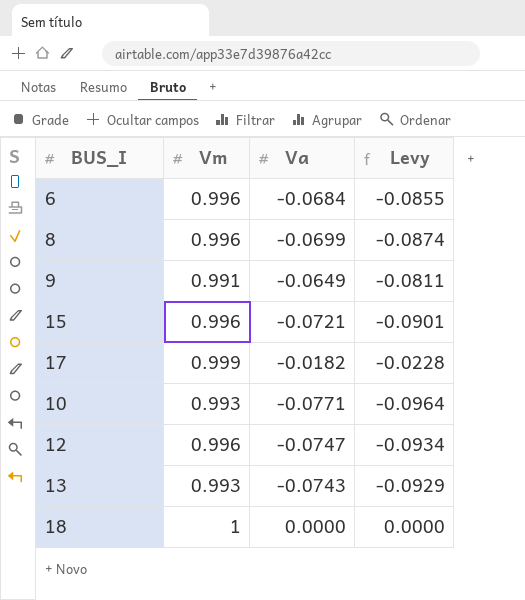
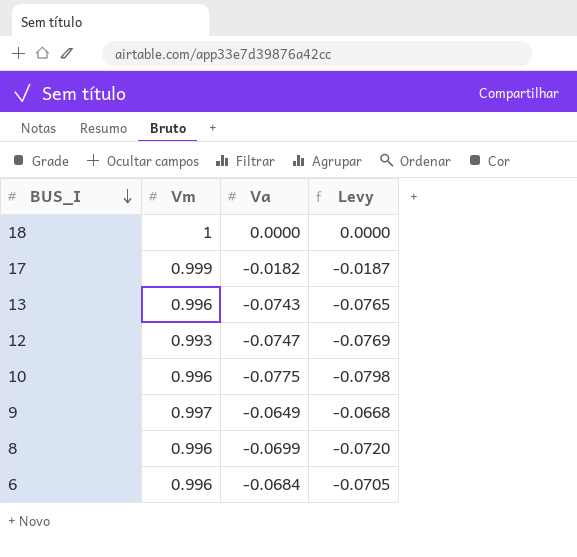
row order: none -> BUS_I descending
column Levy | formula: [Va] * 1.25 -> [Va] * 1.03
row 15: 0.996 | -0.0721 | -0.0901 -> none
13 | Vm: 0.993 -> 0.996
12 | Vm: 0.996 -> 0.993
10 | Vm: 0.993 -> 0.996
10 | Va: -0.0771 -> -0.0775
9 | Vm: 0.991 -> 0.997

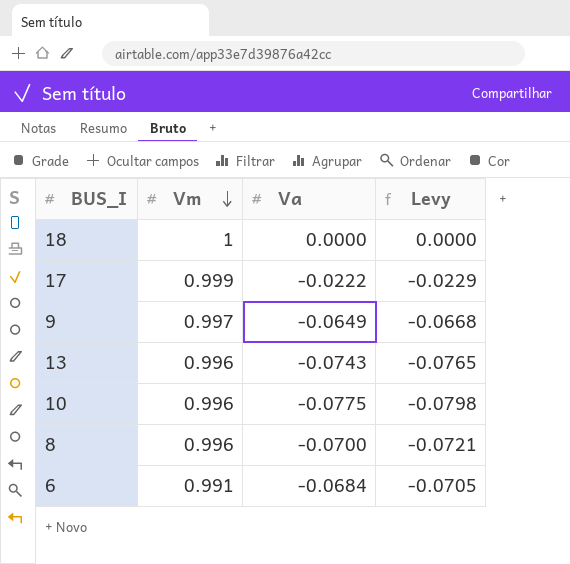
row order: BUS_I descending -> Vm descending
row 12: 0.993 | -0.0747 | -0.0769 -> none
17 | Va: -0.0182 -> -0.0222
17 | Levy: -0.0187 -> -0.0229
8 | Va: -0.0699 -> -0.0700
8 | Levy: -0.0720 -> -0.0721
6 | Vm: 0.996 -> 0.991

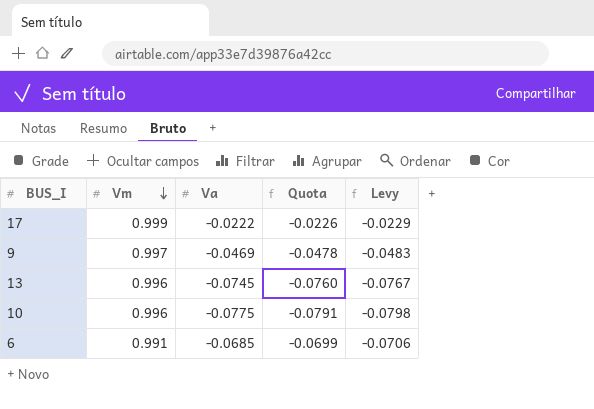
column Quota | formula: none -> [Va] * 1.02
row 18: 1 | 0.0000 | 0.0000 -> none
row 8: 0.996 | -0.0700 | -0.0721 -> none
9 | Va: -0.0649 -> -0.0469
9 | Levy: -0.0668 -> -0.0483
13 | Va: -0.0743 -> -0.0745
13 | Levy: -0.0765 -> -0.0767
6 | Va: -0.0684 -> -0.0685
6 | Levy: -0.0705 -> -0.0706

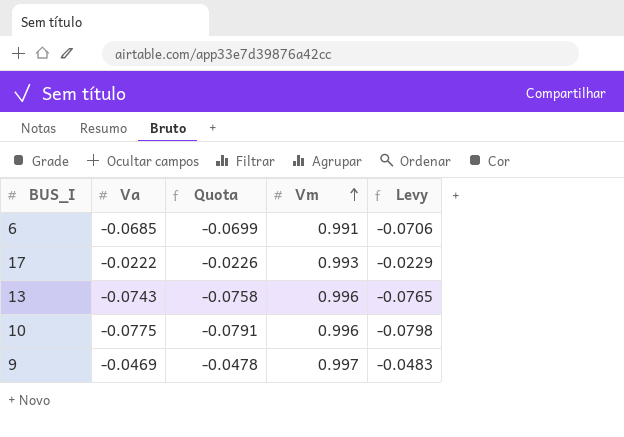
row order: Vm descending -> Vm ascending
column Vm | position: 2 -> 4
17 | Vm: 0.999 -> 0.993
13 | Va: -0.0745 -> -0.0743
13 | Quota: -0.0760 -> -0.0758
13 | Levy: -0.0767 -> -0.0765

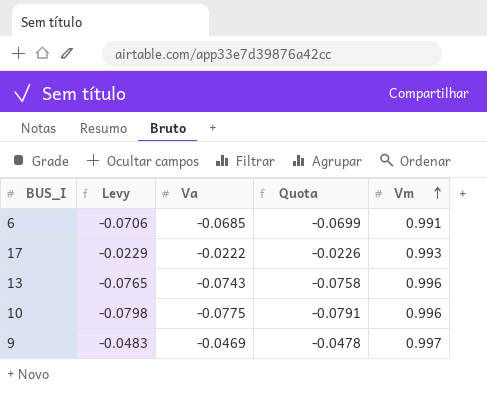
column Levy | position: 5 -> 2

